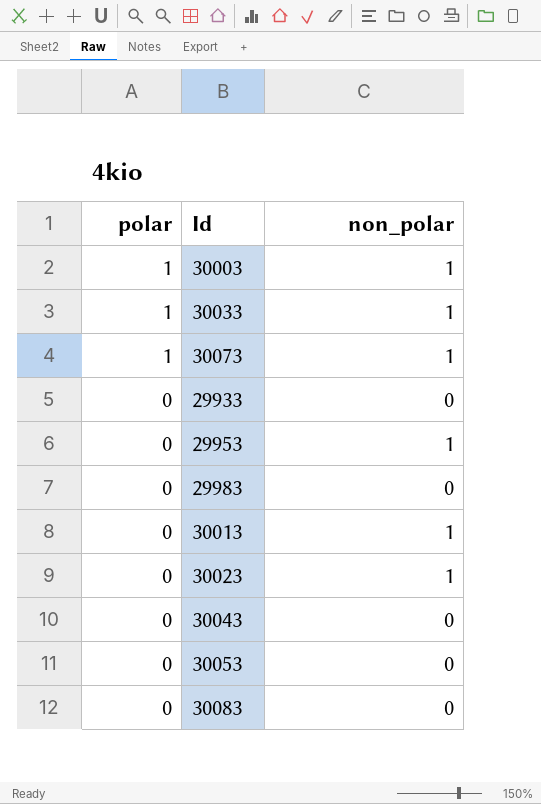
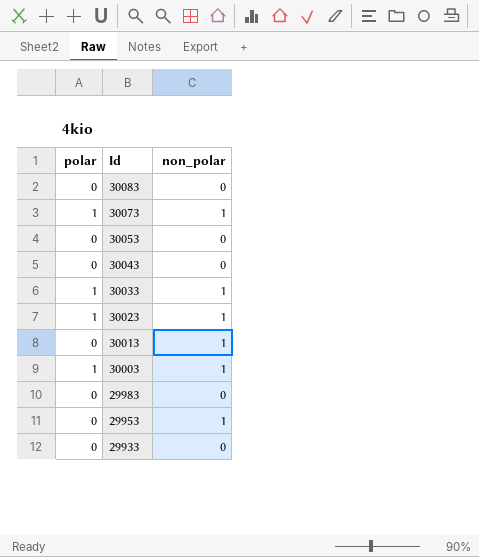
row order: polar descending -> Id descending
30023 | polar: 0 -> 1

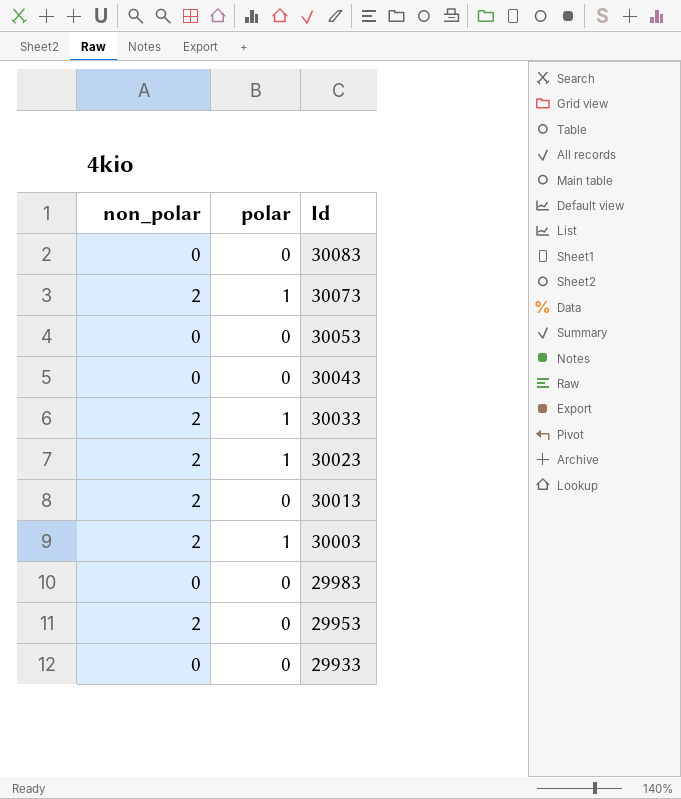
column non_polar | position: 3 -> 1
30073 | non_polar: 1 -> 2
30033 | non_polar: 1 -> 2
30023 | non_polar: 1 -> 2
30013 | non_polar: 1 -> 2
30003 | non_polar: 1 -> 2
29953 | non_polar: 1 -> 2

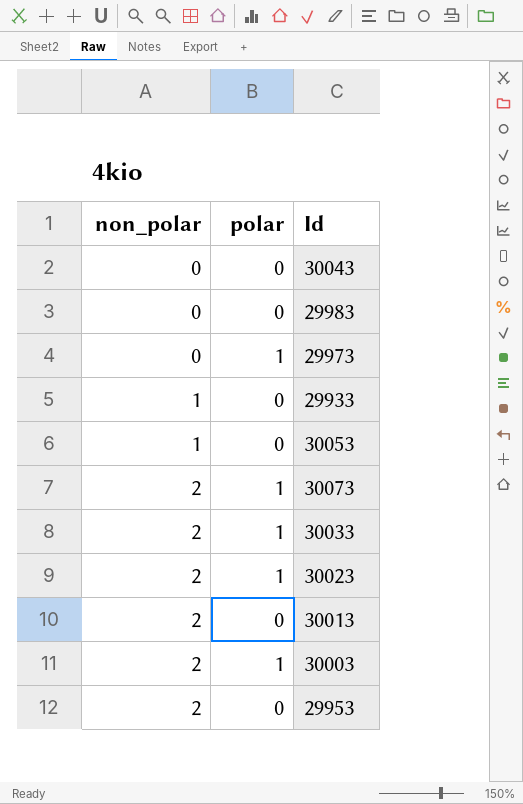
row order: Id descending -> non_polar ascending
row 30083: 0 | 0 -> none
row 29973: none -> 0 | 1
29933 | non_polar: 0 -> 1
30053 | non_polar: 0 -> 1

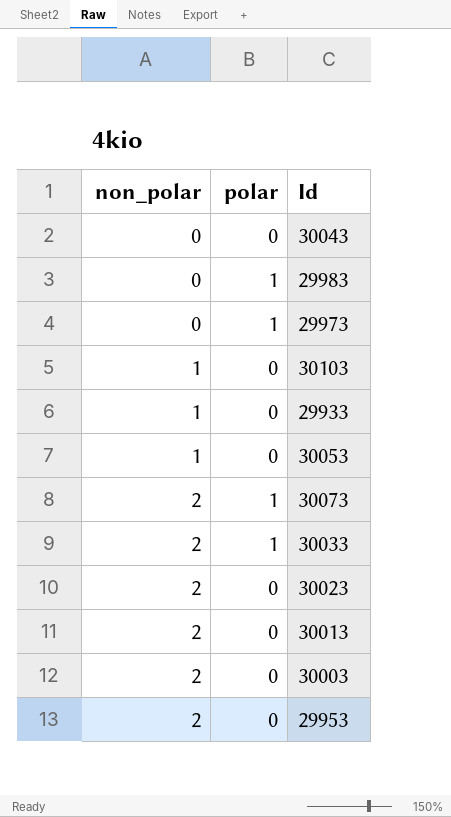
29983 | polar: 0 -> 1
row 30103: none -> 1 | 0
30023 | polar: 1 -> 0
30003 | polar: 1 -> 0

